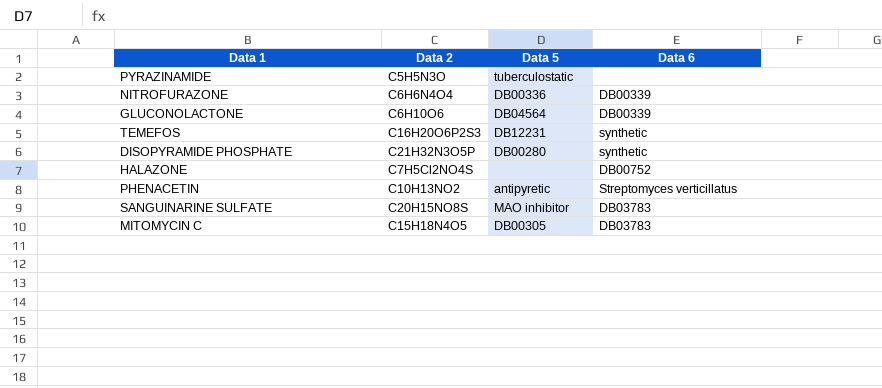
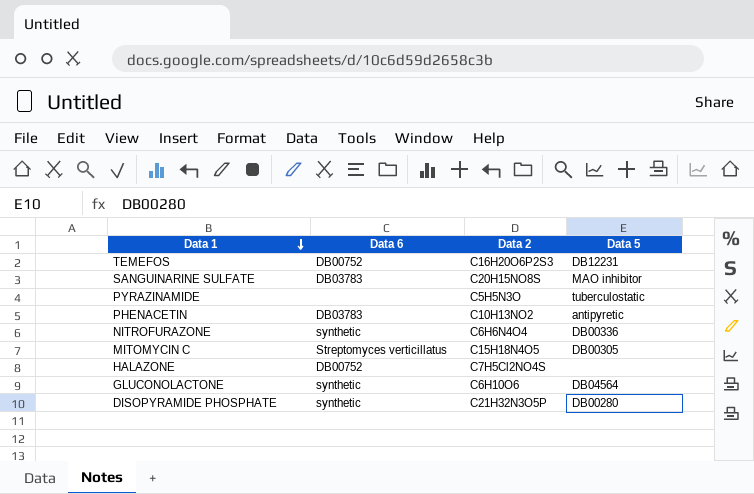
row order: none -> Data 1 descending
column Data 6 | position: 4 -> 2
TEMEFOS | Data 6: synthetic -> DB00752
PHENACETIN | Data 6: Streptomyces verticillatus -> DB03783
NITROFURAZONE | Data 6: DB00339 -> synthetic
MITOMYCIN C | Data 6: DB03783 -> Streptomyces verticillatus
GLUCONOLACTONE | Data 6: DB00339 -> synthetic

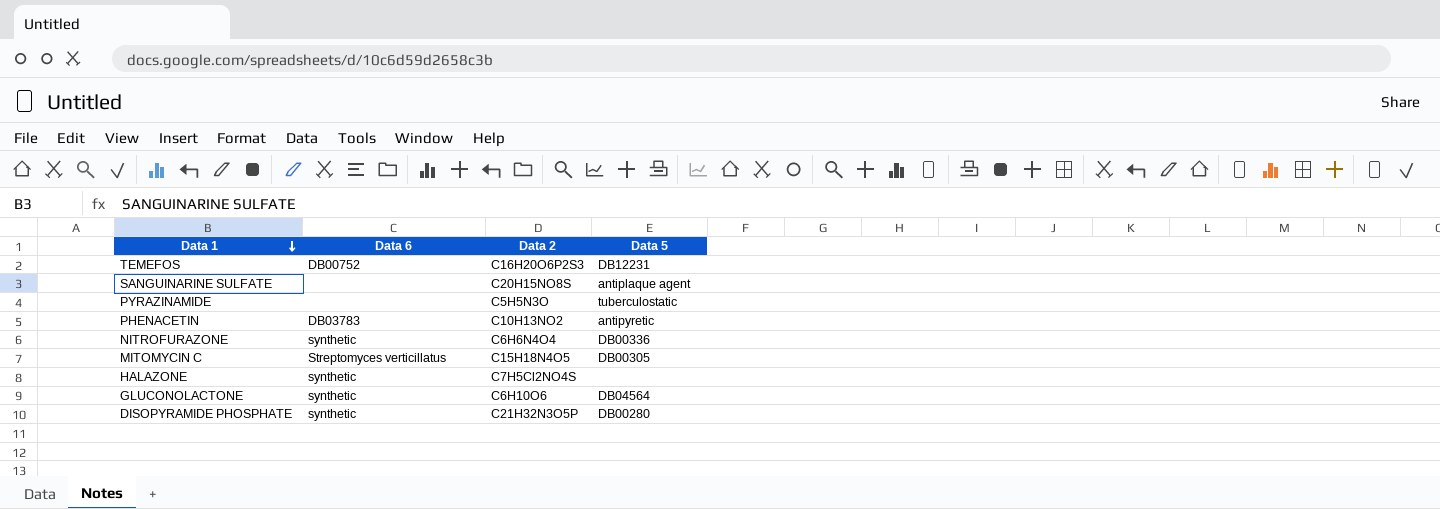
SANGUINARINE SULFATE | Data 6: DB03783 -> none
SANGUINARINE SULFATE | Data 5: MAO inhibitor -> antiplaque agent
HALAZONE | Data 6: DB00752 -> synthetic

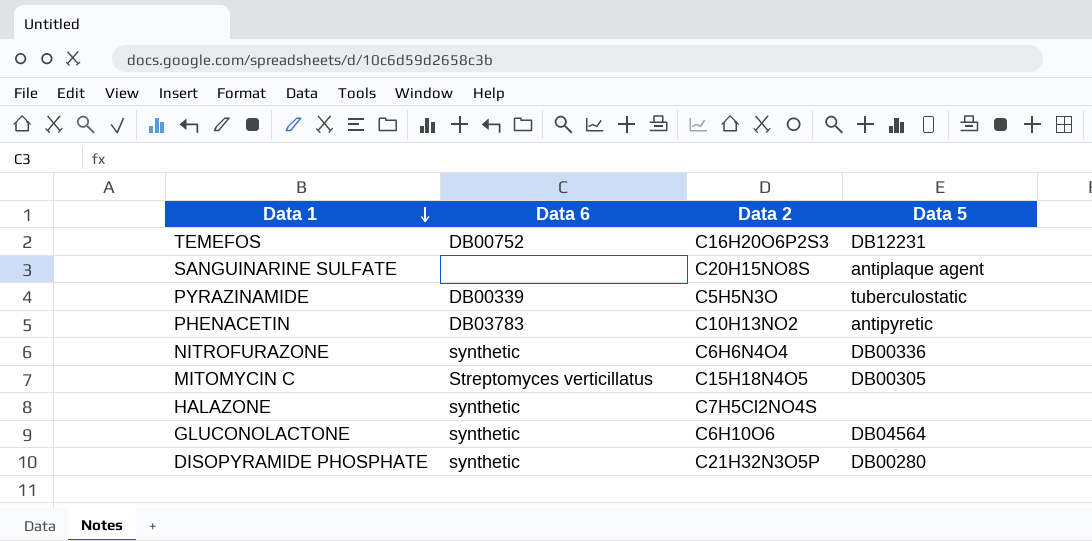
PYRAZINAMIDE | Data 6: none -> DB00339

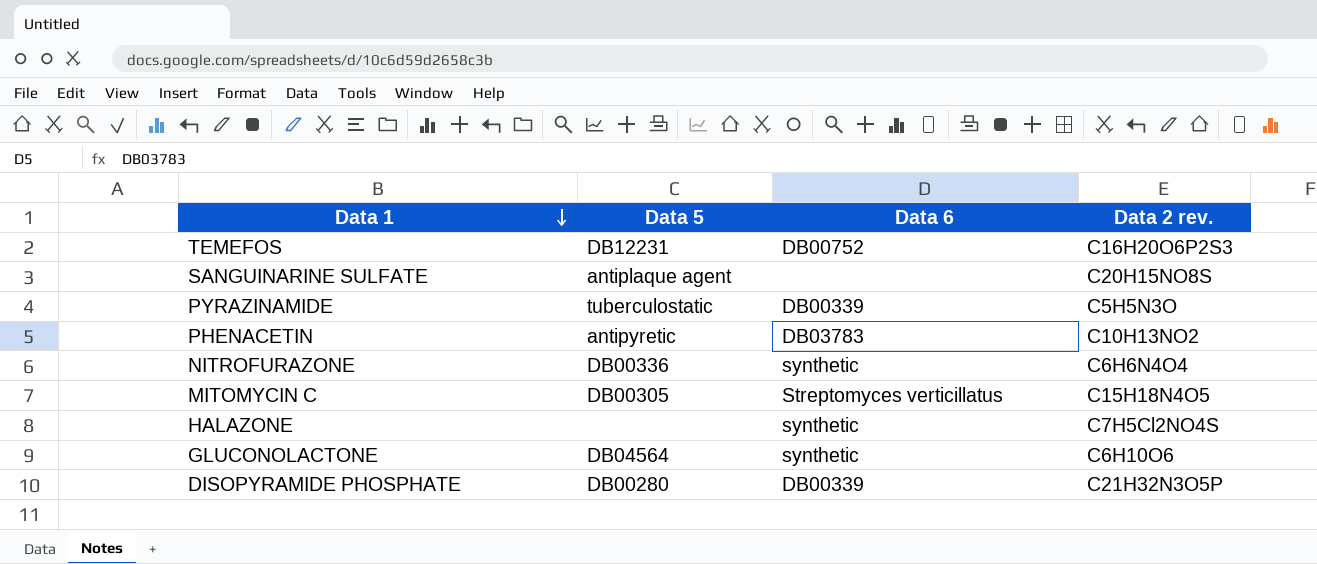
column Data 5 | position: 4 -> 2
column name: Data 2 -> Data 2 rev.
DISOPYRAMIDE PHOSPHATE | Data 6: synthetic -> DB00339

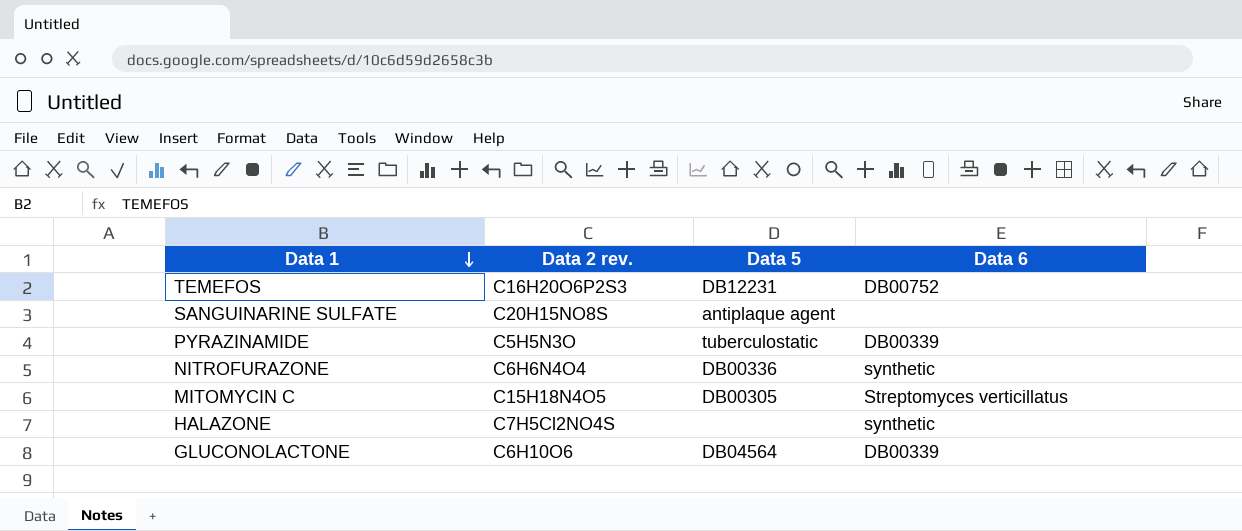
column Data 2 rev. | position: 4 -> 2
row PHENACETIN: antipyretic | DB03783 | C10H13NO2 -> none
row DISOPYRAMIDE PHOSPHATE: DB00280 | DB00339 | C21H32N3O5P -> none
GLUCONOLACTONE | Data 6: synthetic -> DB00339

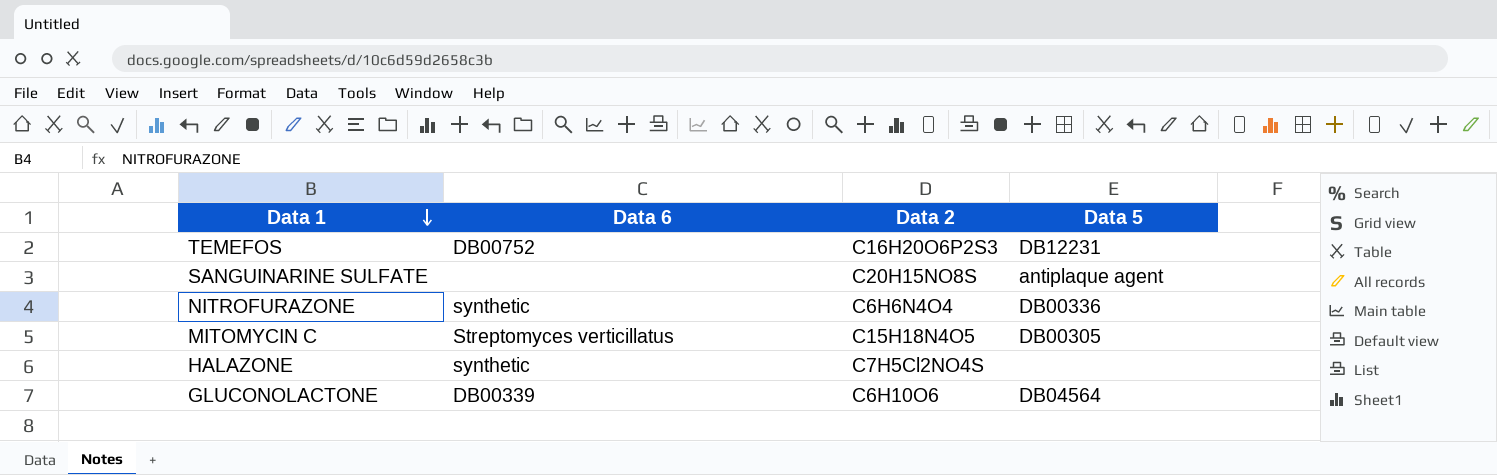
column Data 6 | position: 4 -> 2
column name: Data 2 rev. -> Data 2
row PYRAZINAMIDE: C5H5N3O | tuberculostatic | DB00339 -> none

